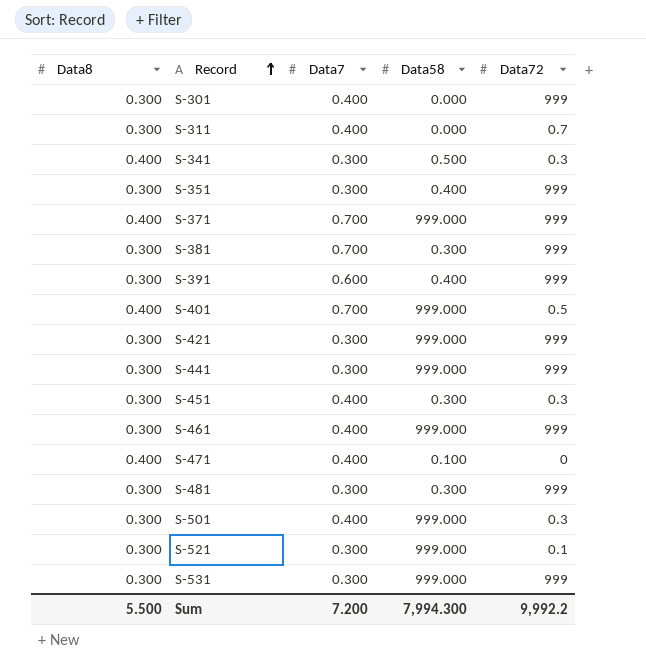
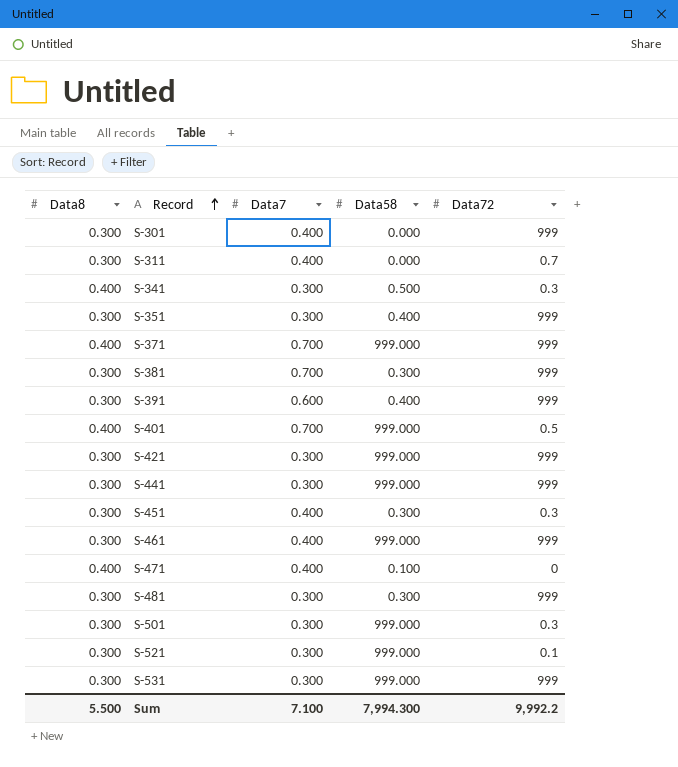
S-501 | Data7: 0.400 -> 0.300
Sum | Data7: 7.200 -> 7.100

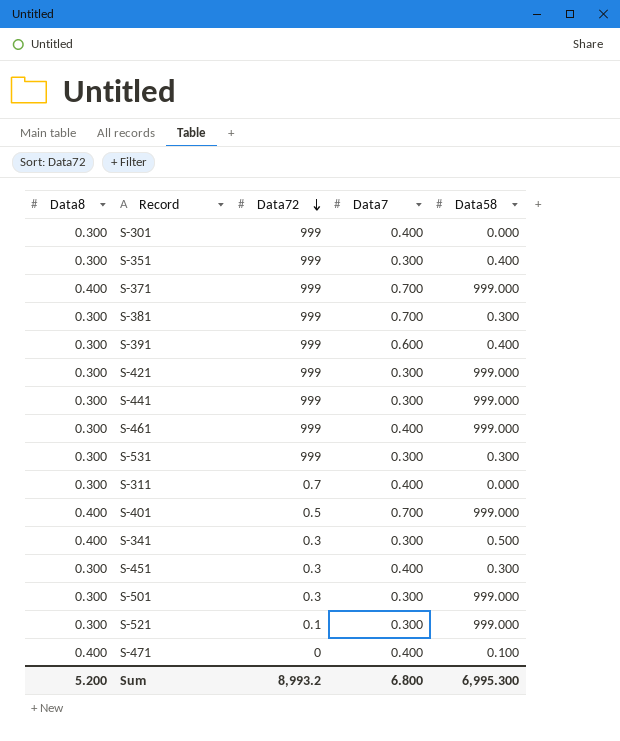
row order: Record ascending -> Data72 descending
column Data72 | position: 5 -> 3
row S-481: 0.300 | 0.300 | 0.300 | 999 -> none
S-531 | Data58: 999.000 -> 0.300
Sum | Data8: 5.500 -> 5.200
Sum | Data72: 9,992.2 -> 8,993.2
Sum | Data7: 7.100 -> 6.800
Sum | Data58: 7,994.300 -> 6,995.300

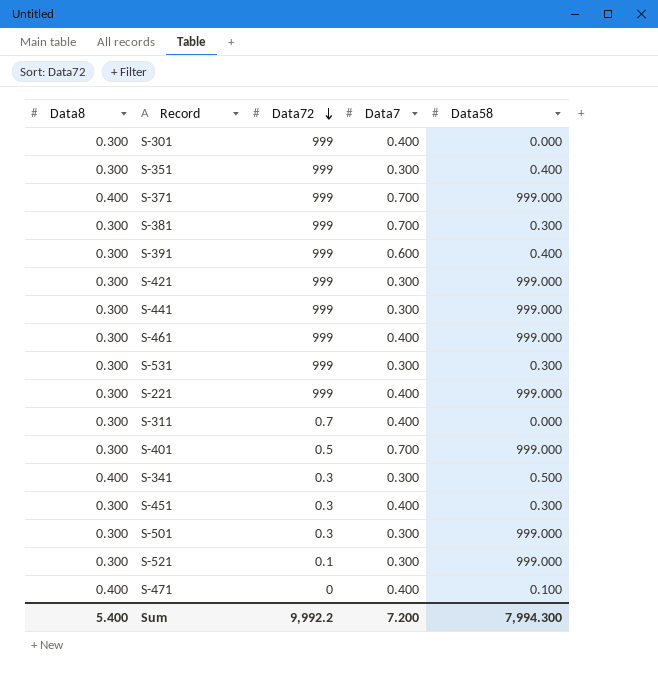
row S-221: none -> 0.300 | 999 | 0.400 | 999.000
S-401 | Data8: 0.400 -> 0.300
Sum | Data8: 5.200 -> 5.400
Sum | Data72: 8,993.2 -> 9,992.2
Sum | Data7: 6.800 -> 7.200
Sum | Data58: 6,995.300 -> 7,994.300

